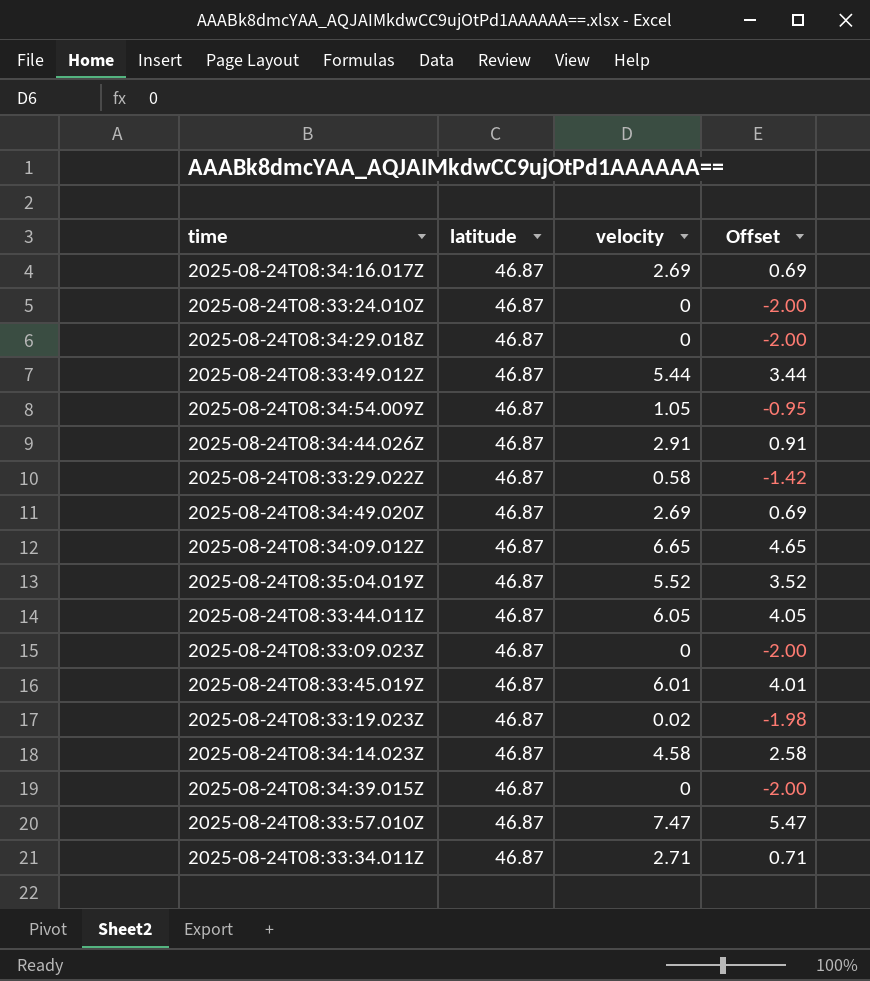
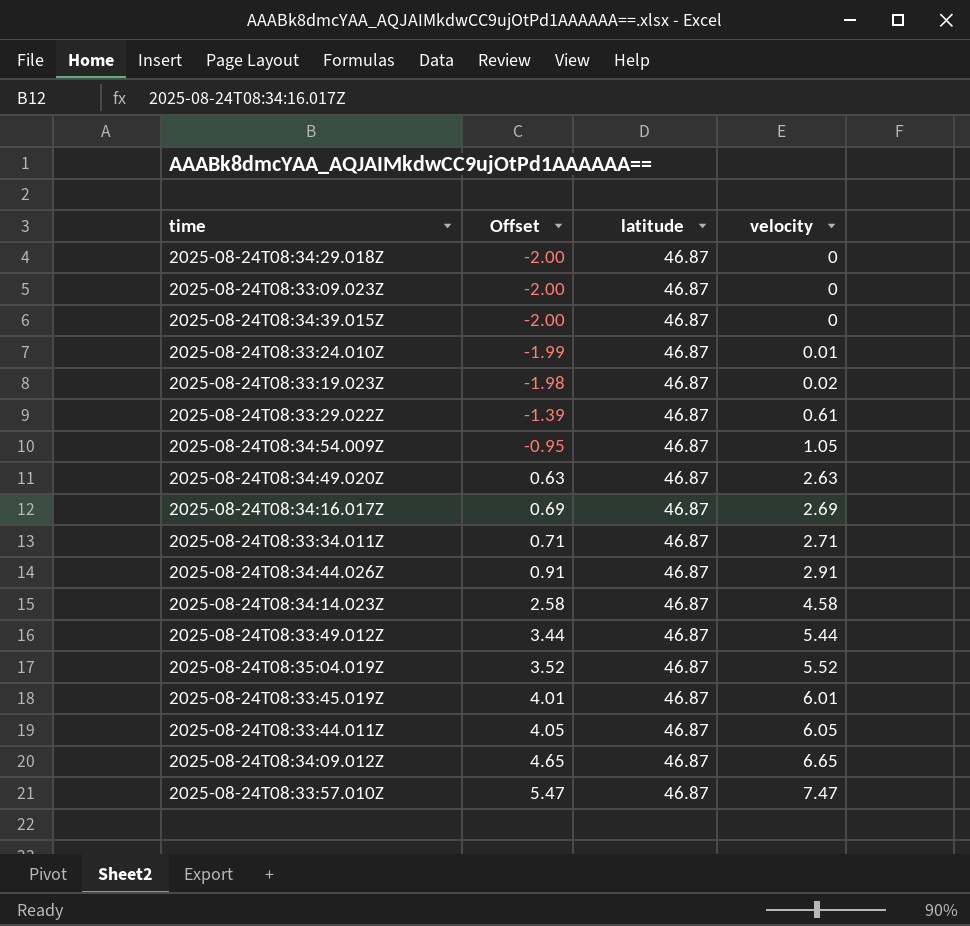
row order: none -> Offset ascending
column Offset | position: 4 -> 2
2025-08-24T08:33:24.010Z | Offset: -2.00 -> -1.99
2025-08-24T08:33:24.010Z | velocity: 0 -> 0.01
2025-08-24T08:33:29.022Z | Offset: -1.42 -> -1.39
2025-08-24T08:33:29.022Z | velocity: 0.58 -> 0.61
2025-08-24T08:34:49.020Z | Offset: 0.69 -> 0.63
2025-08-24T08:34:49.020Z | velocity: 2.69 -> 2.63

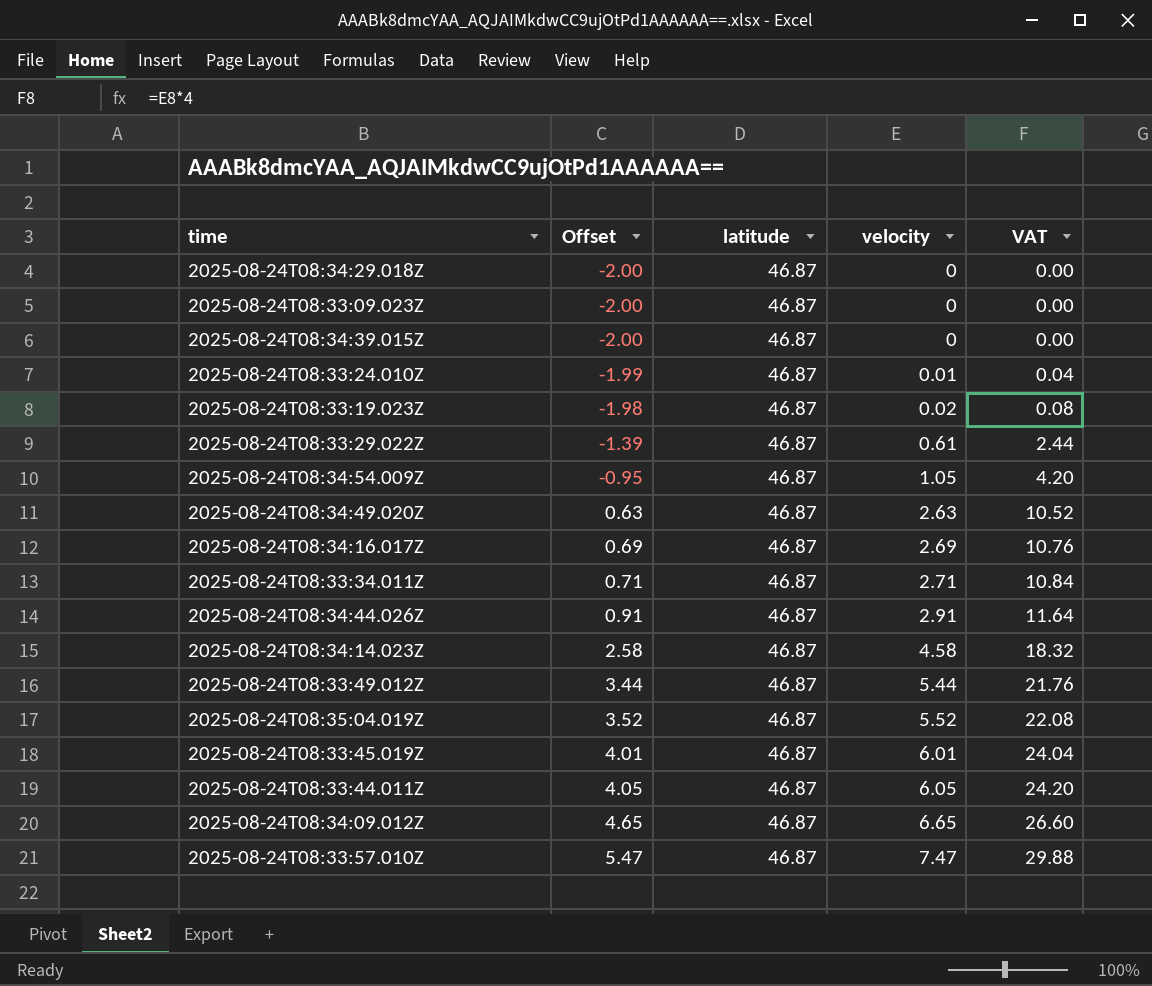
column VAT | formula: none -> [velocity] * 4

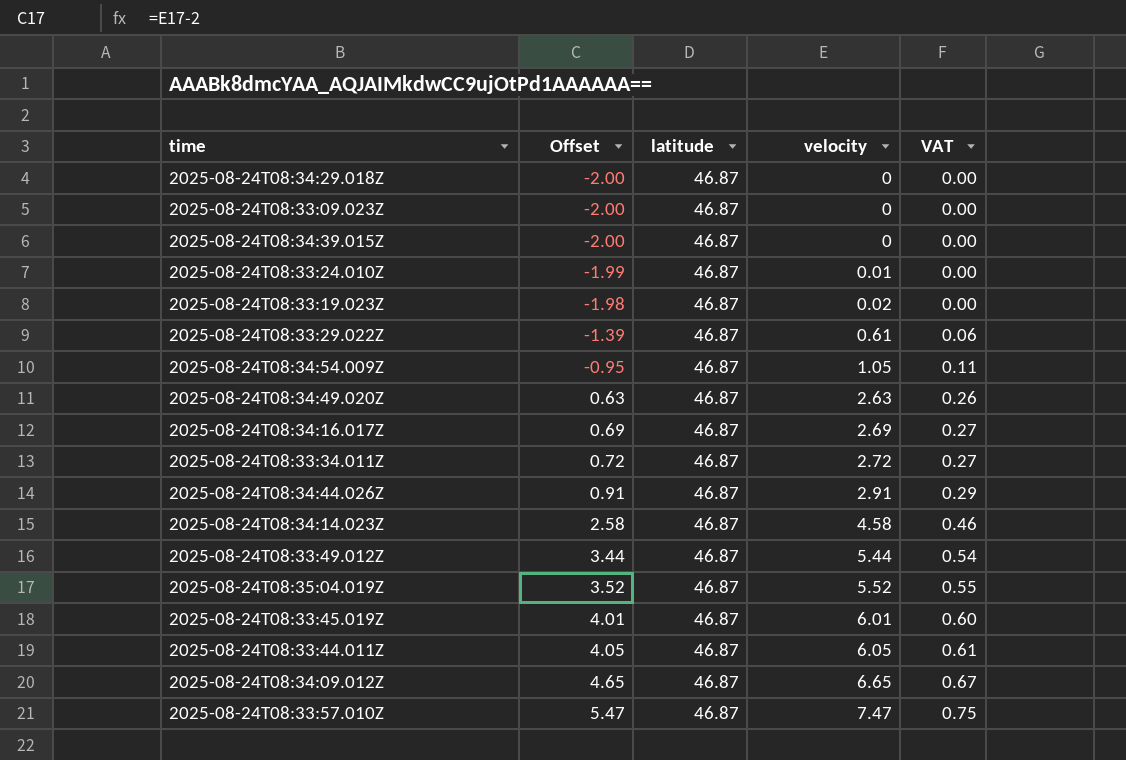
column VAT | formula: [velocity] * 4 -> [velocity] * 0.1
2025-08-24T08:33:34.011Z | Offset: 0.71 -> 0.72
2025-08-24T08:33:34.011Z | velocity: 2.71 -> 2.72

